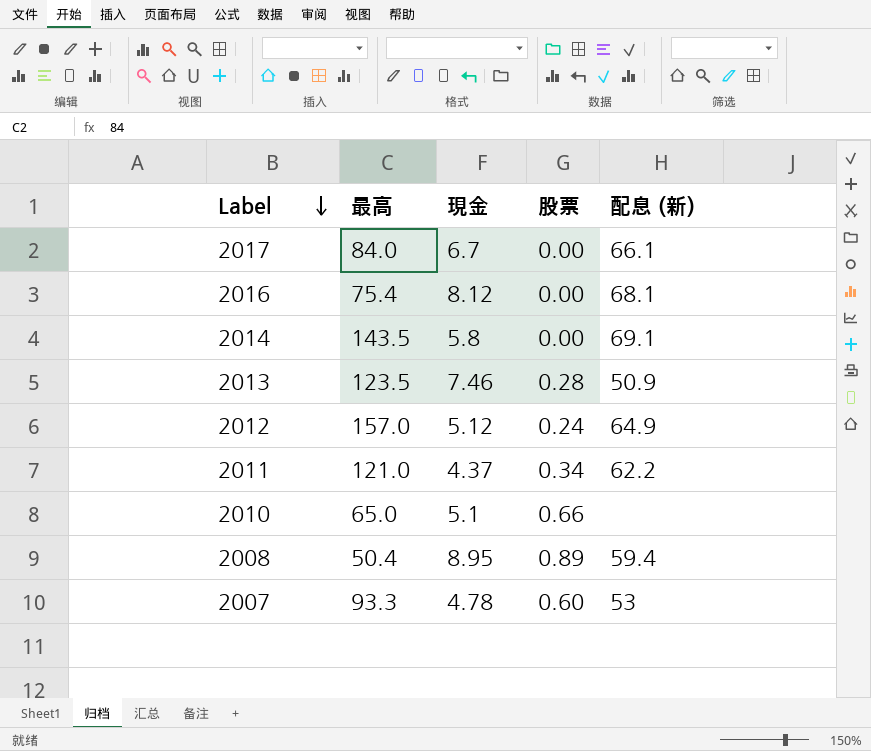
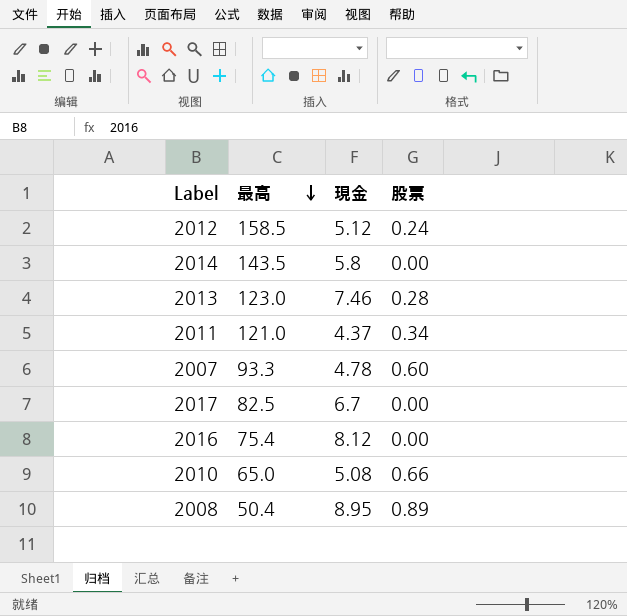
row order: Label descending -> 最高 descending
column 配息 (新) | position: 5 -> none
2012 | 最高: 157.0 -> 158.5
2013 | 最高: 123.5 -> 123.0
2017 | 最高: 84.0 -> 82.5
2010 | 現金: 5.1 -> 5.08

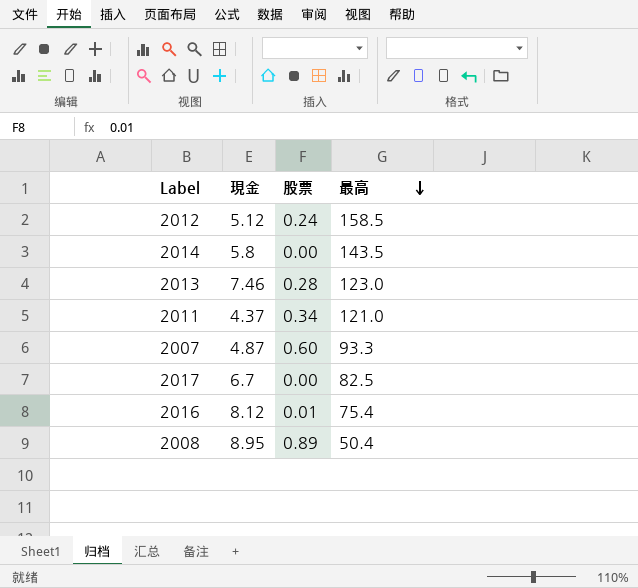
column 最高 | position: 2 -> 4
row 2010: 65.0 | 5.08 | 0.66 -> none
2007 | 現金: 4.78 -> 4.87
2016 | 股票: 0.00 -> 0.01

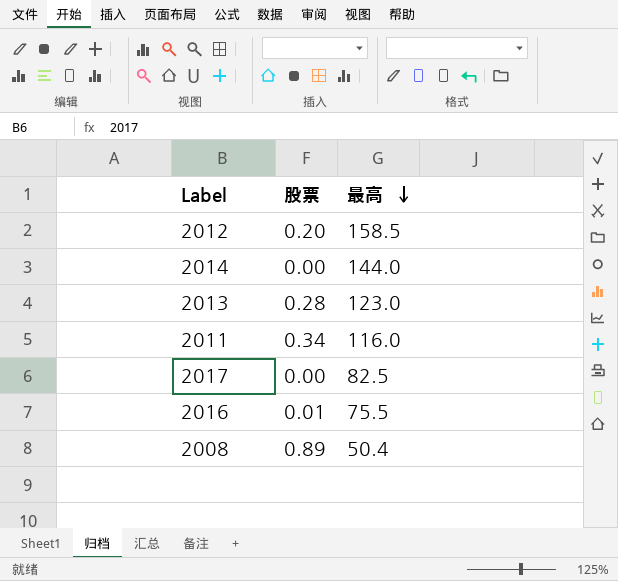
column 現金 | position: 2 -> none
row 2007: 4.87 | 0.60 | 93.3 -> none
2012 | 股票: 0.24 -> 0.20
2014 | 最高: 143.5 -> 144.0
2011 | 最高: 121.0 -> 116.0
2016 | 最高: 75.4 -> 75.5

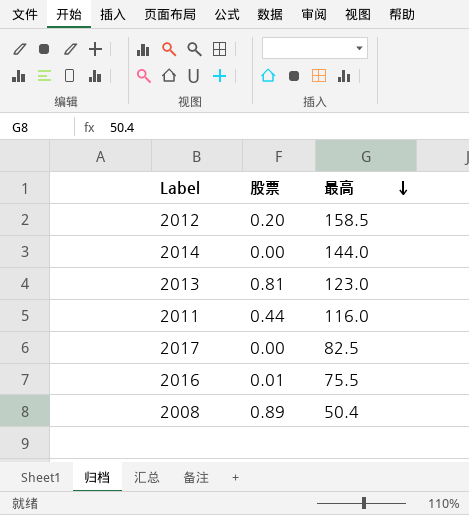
2013 | 股票: 0.28 -> 0.81
2011 | 股票: 0.34 -> 0.44

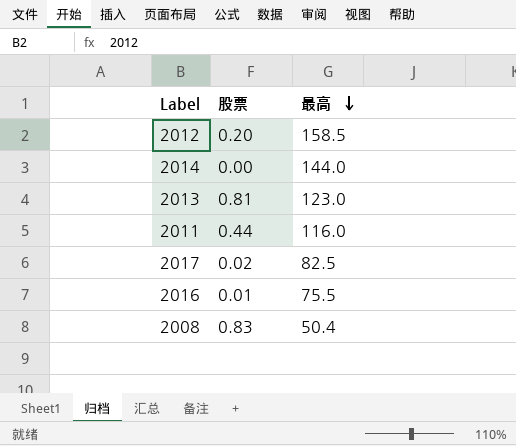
2017 | 股票: 0.00 -> 0.02
2008 | 股票: 0.89 -> 0.83

